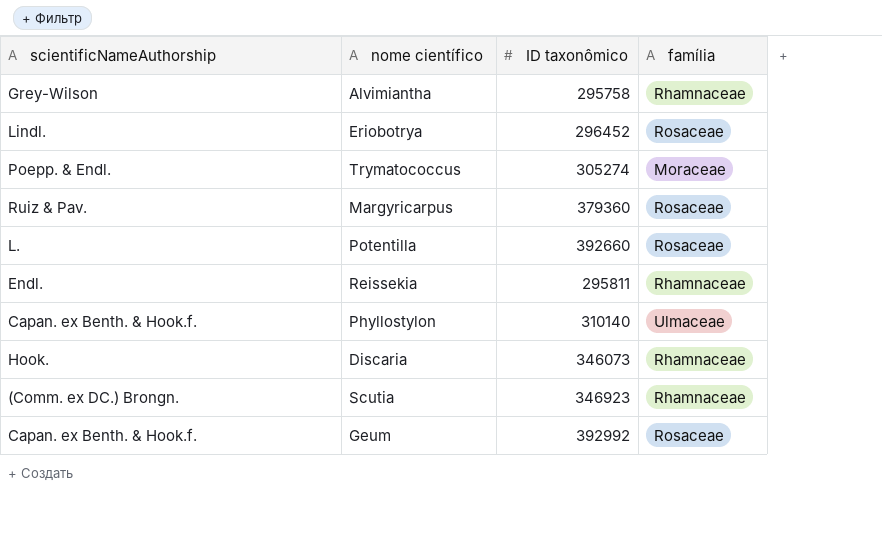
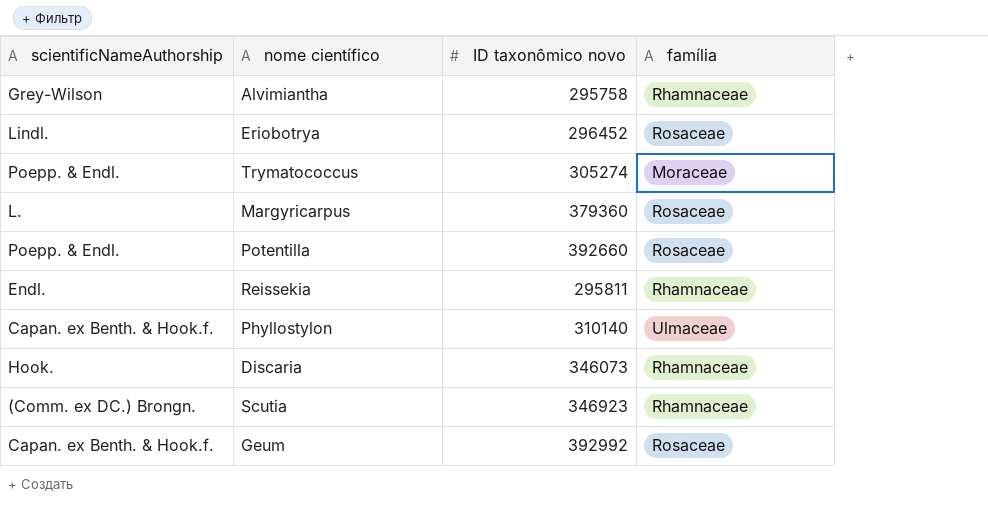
column name: ID taxonômico -> ID taxonômico novo
Margyricarpus | scientificNameAuthorship: Ruiz & Pav. -> L.
Potentilla | scientificNameAuthorship: L. -> Poepp. & Endl.

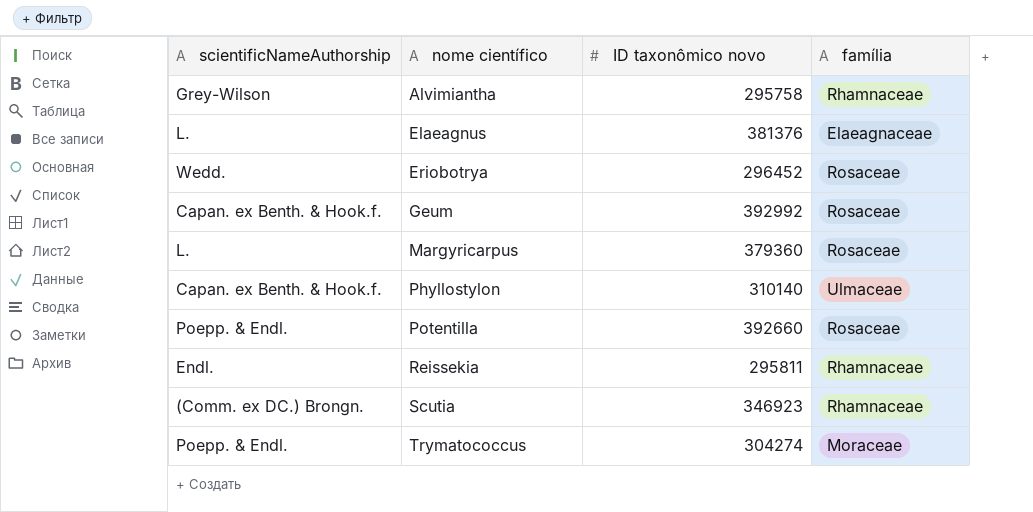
row order: none -> nome científico ascending
row Discaria: Hook. | 346073 | Rhamnaceae -> none
row Elaeagnus: none -> L. | 381376 | Elaeagnaceae
Eriobotrya | scientificNameAuthorship: Lindl. -> Wedd.
Trymatococcus | ID taxonômico novo: 305274 -> 304274

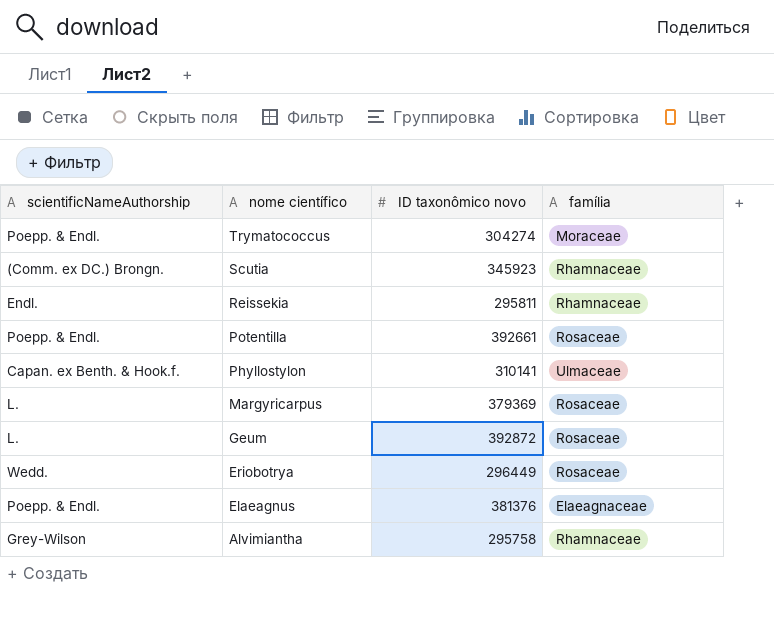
row order: nome científico ascending -> nome científico descending
Scutia | ID taxonômico novo: 346923 -> 345923
Potentilla | ID taxonômico novo: 392660 -> 392661
Phyllostylon | ID taxonômico novo: 310140 -> 310141
Margyricarpus | ID taxonômico novo: 379360 -> 379369
Geum | scientificNameAuthorship: Capan. ex Benth. & Hook.f. -> L.
Geum | ID taxonômico novo: 392992 -> 392872
Eriobotrya | ID taxonômico novo: 296452 -> 296449
Elaeagnus | scientificNameAuthorship: L. -> Poepp. & Endl.

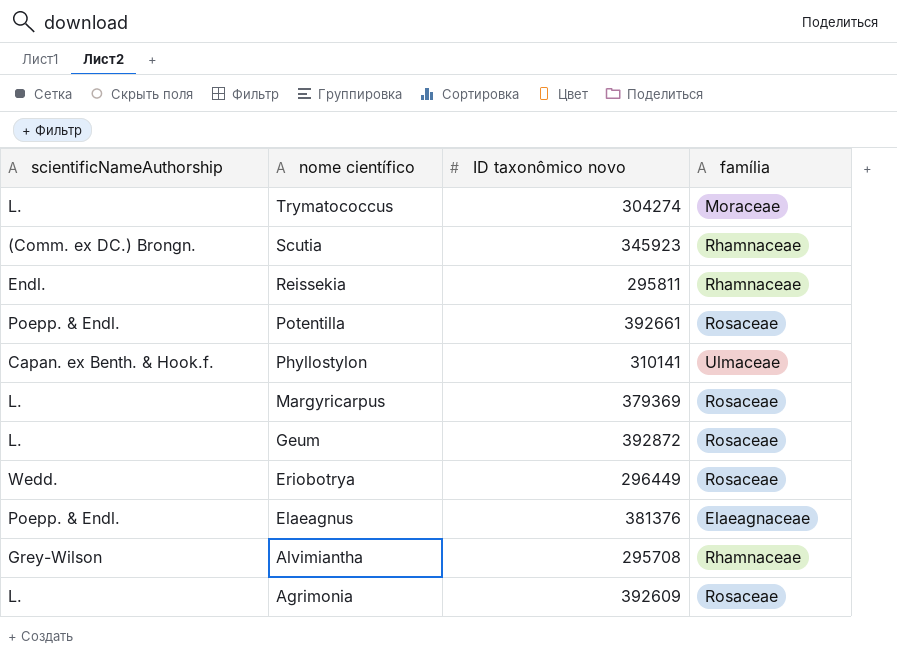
Trymatococcus | scientificNameAuthorship: Poepp. & Endl. -> L.
Alvimiantha | ID taxonômico novo: 295758 -> 295708
row Agrimonia: none -> L. | 392609 | Rosaceae

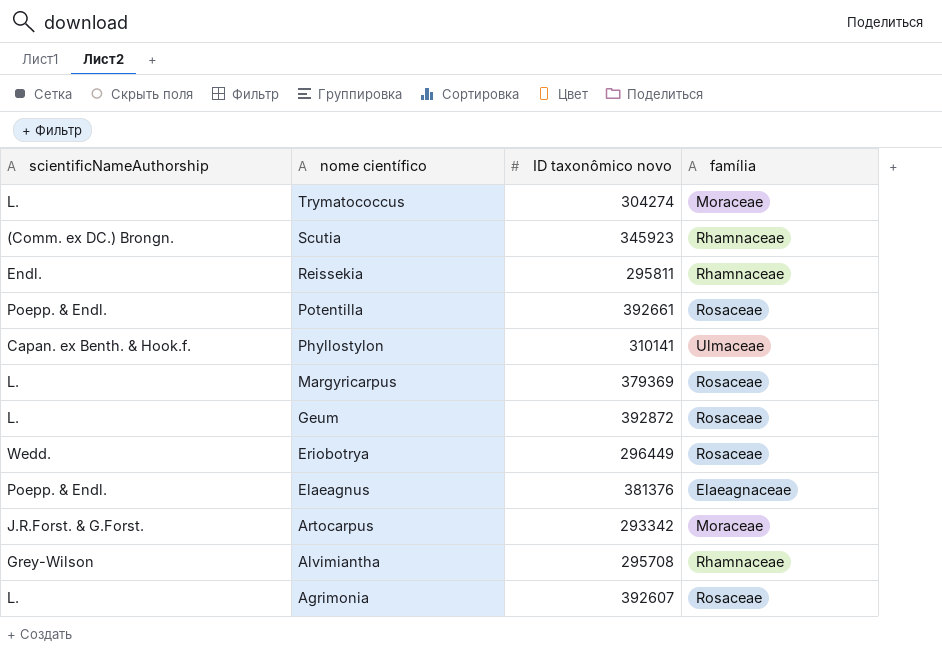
row Artocarpus: none -> J.R.Forst. & G.Forst. | 293342 | Moraceae
Agrimonia | ID taxonômico novo: 392609 -> 392607

